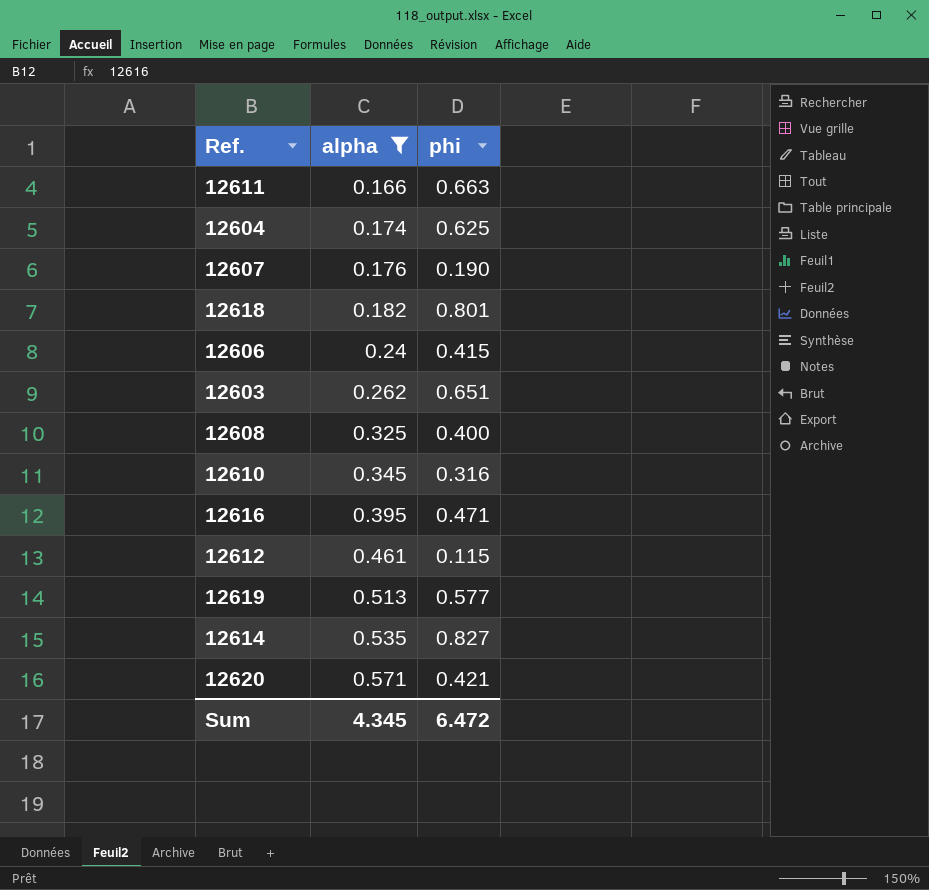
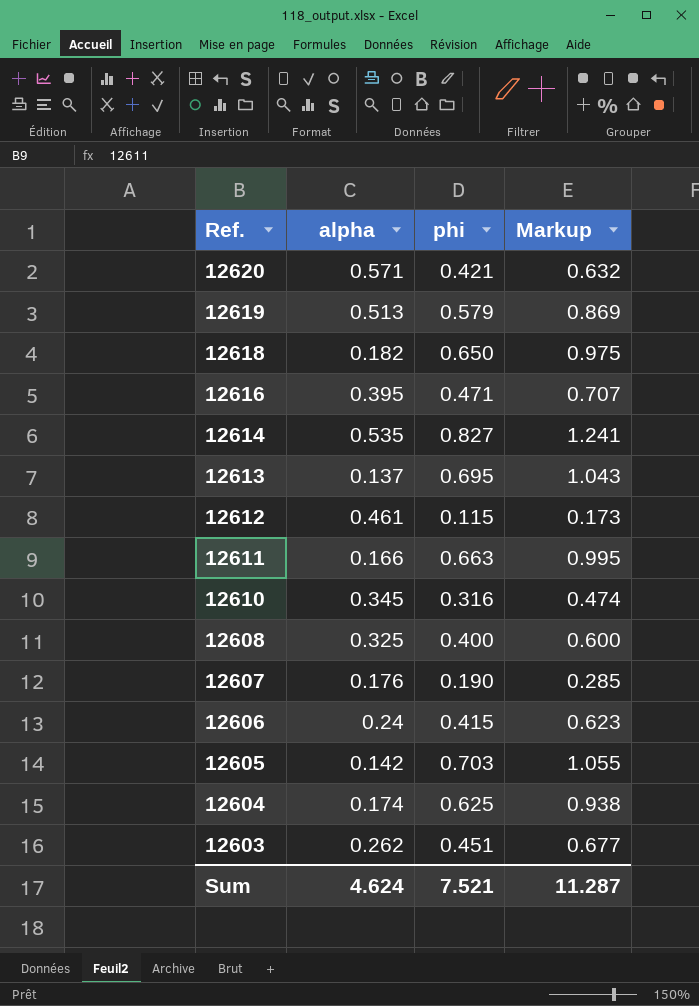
filter: alpha >= 0.166 -> none
row order: alpha ascending -> Ref. descending
column Markup | formula: none -> [phi] * 1.5
12619 | phi: 0.577 -> 0.579
12618 | phi: 0.801 -> 0.650
12603 | phi: 0.651 -> 0.451
Sum | alpha: 4.345 -> 4.624
Sum | phi: 6.472 -> 7.521

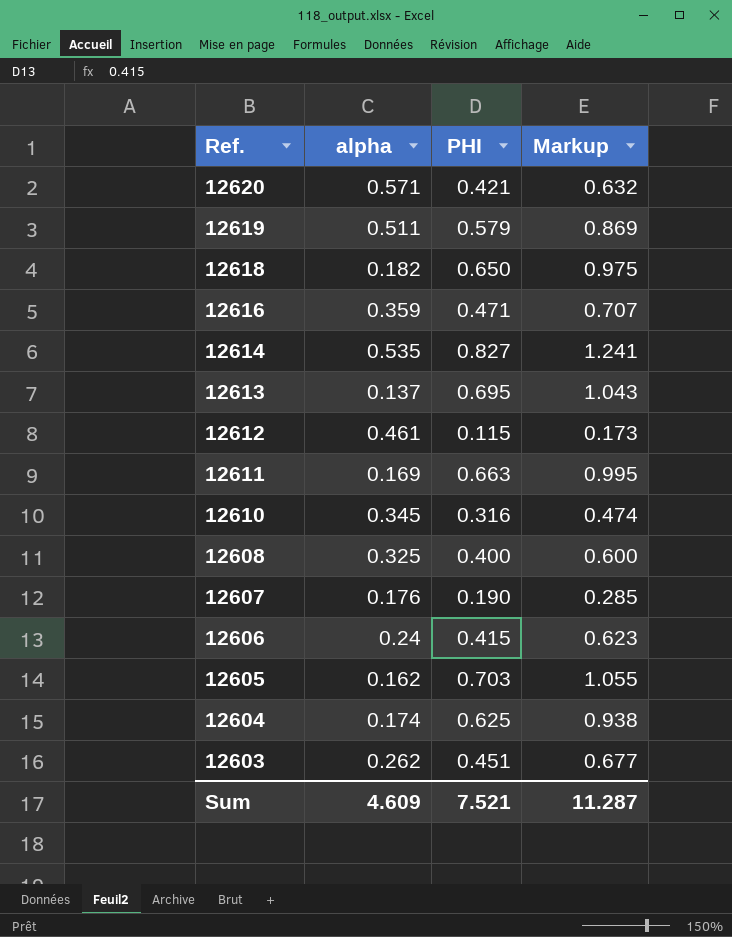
column name: phi -> PHI
12619 | alpha: 0.513 -> 0.511
12616 | alpha: 0.395 -> 0.359
12611 | alpha: 0.166 -> 0.169
12605 | alpha: 0.142 -> 0.162
Sum | alpha: 4.624 -> 4.609

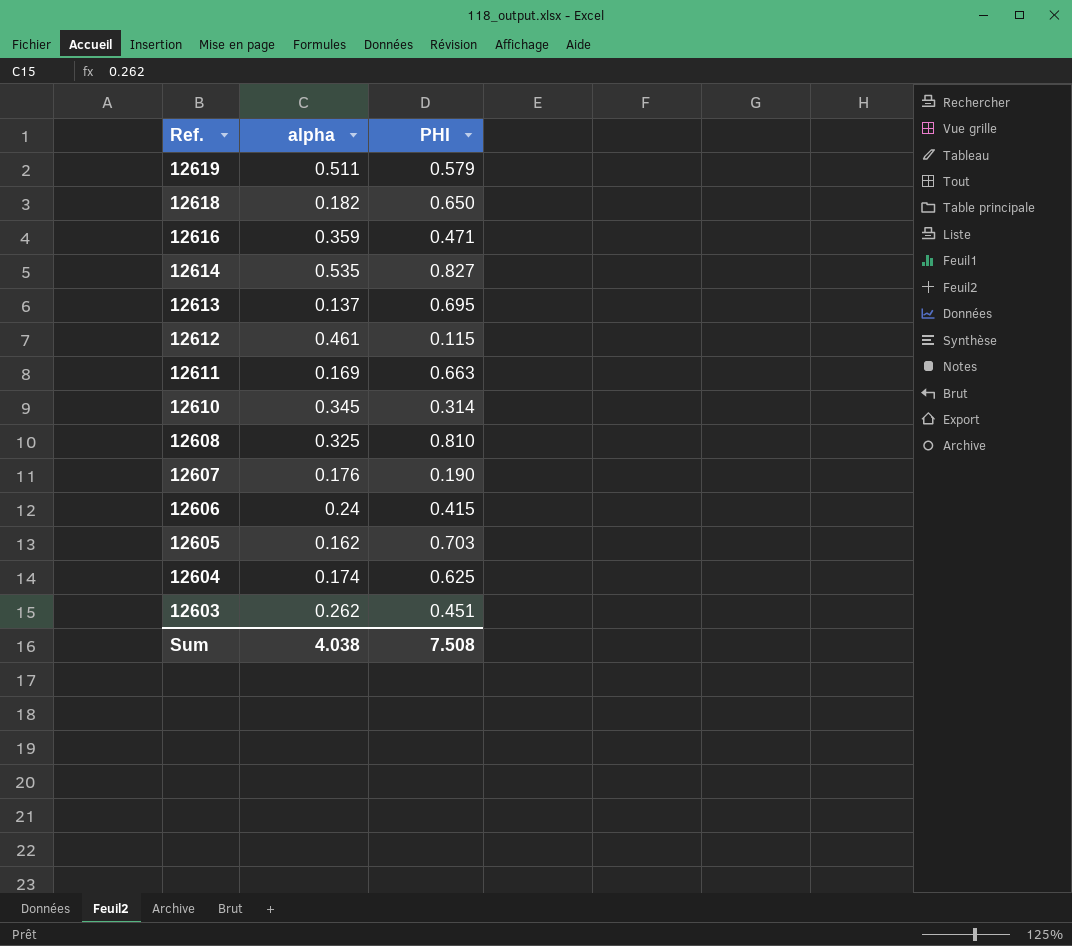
column Markup | formula: [PHI] * 1.5 -> none
row 12620: 0.571 | 0.421 | 0.632 -> none
12610 | PHI: 0.316 -> 0.314
12608 | PHI: 0.400 -> 0.810
Sum | alpha: 4.609 -> 4.038
Sum | PHI: 7.521 -> 7.508

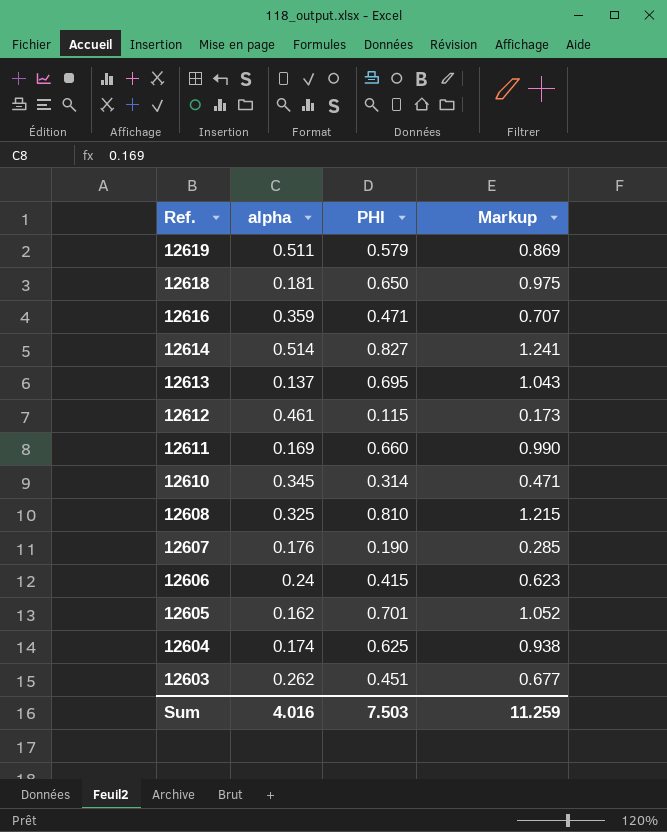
column Markup | formula: none -> [PHI] * 1.5
12618 | alpha: 0.182 -> 0.181
12614 | alpha: 0.535 -> 0.514
12611 | PHI: 0.663 -> 0.660
12605 | PHI: 0.703 -> 0.701
Sum | alpha: 4.038 -> 4.016
Sum | PHI: 7.508 -> 7.503

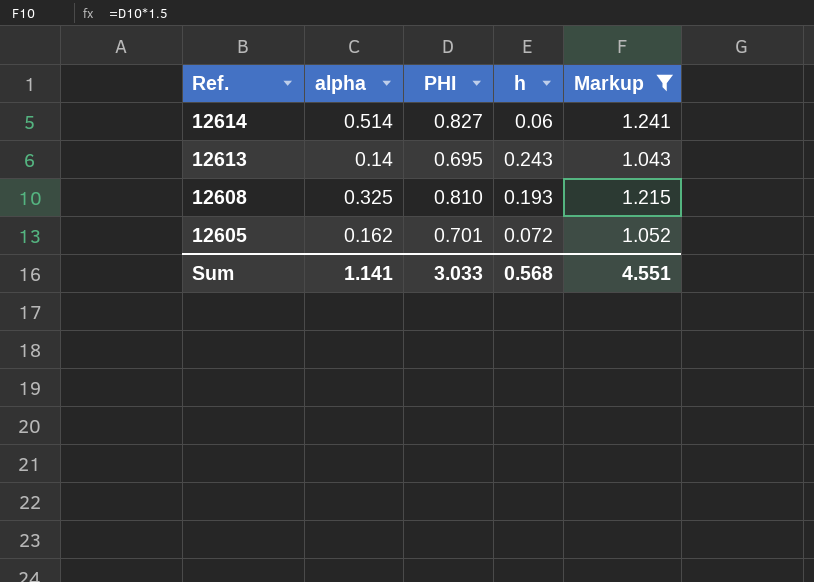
filter: none -> Markup >= 1.043
column h | position: none -> 4
12613 | alpha: 0.137 -> 0.14
Sum | alpha: 4.016 -> 1.141
Sum | PHI: 7.503 -> 3.033
Sum | Markup: 11.259 -> 4.551

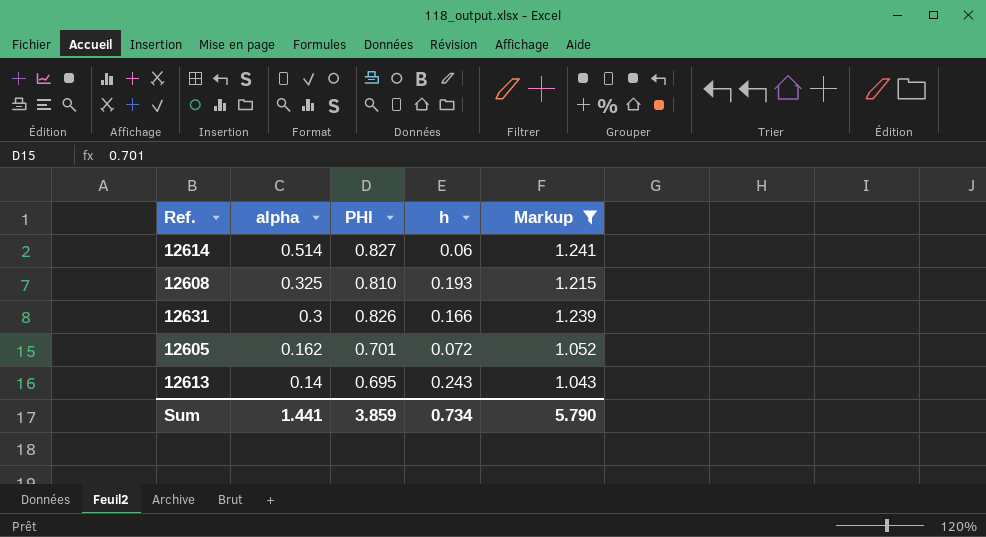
row order: Ref. descending -> alpha descending
row 12631: none -> 0.3 | 0.826 | 0.166 | 1.239
Sum | alpha: 1.141 -> 1.441
Sum | PHI: 3.033 -> 3.859
Sum | h: 0.568 -> 0.734
Sum | Markup: 4.551 -> 5.790

